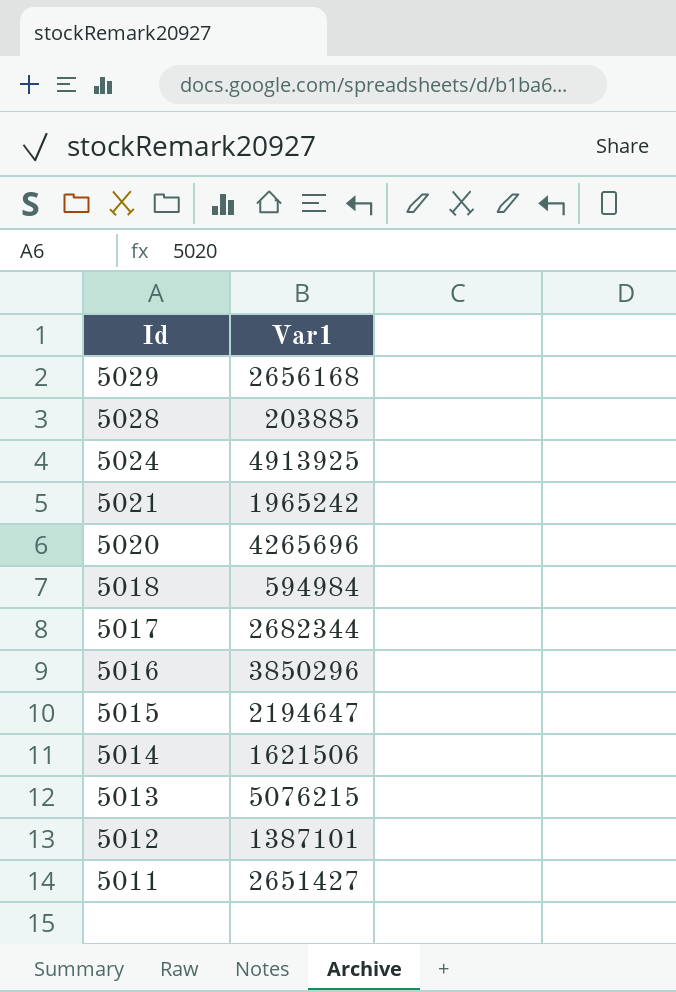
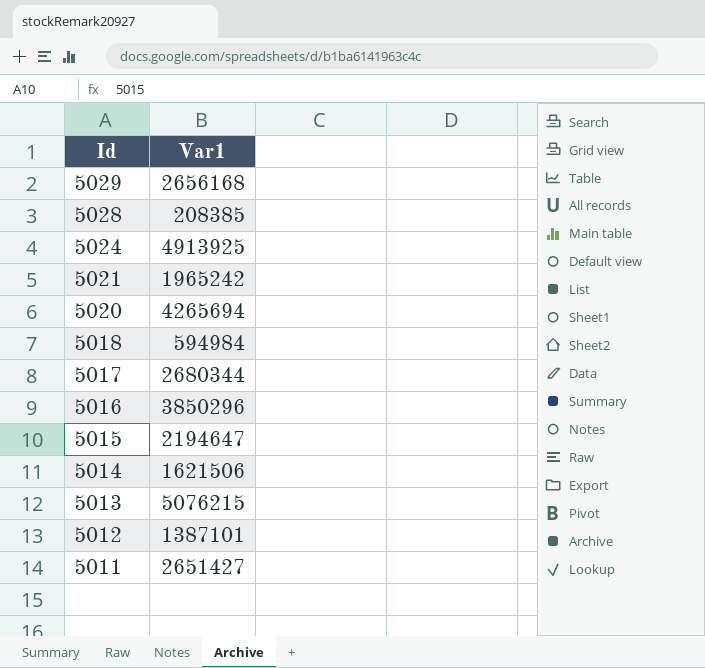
5028 | Var1: 203885 -> 208385
5020 | Var1: 4265696 -> 4265694
5017 | Var1: 2682344 -> 2680344

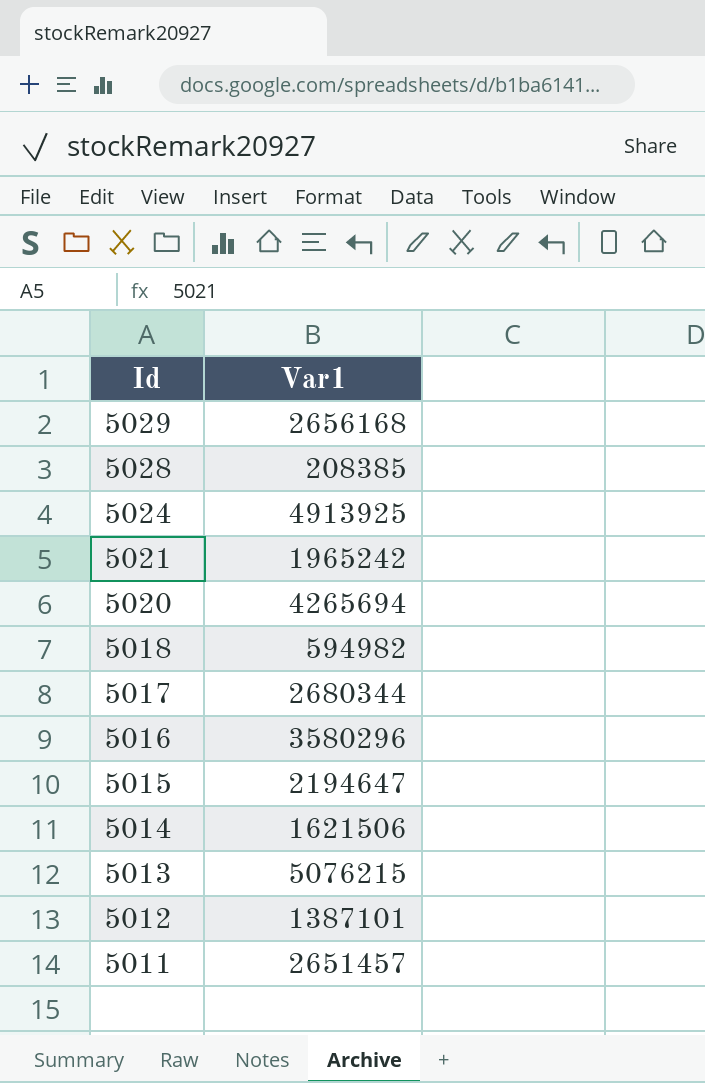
5018 | Var1: 594984 -> 594982
5016 | Var1: 3850296 -> 3580296
5011 | Var1: 2651427 -> 2651457

